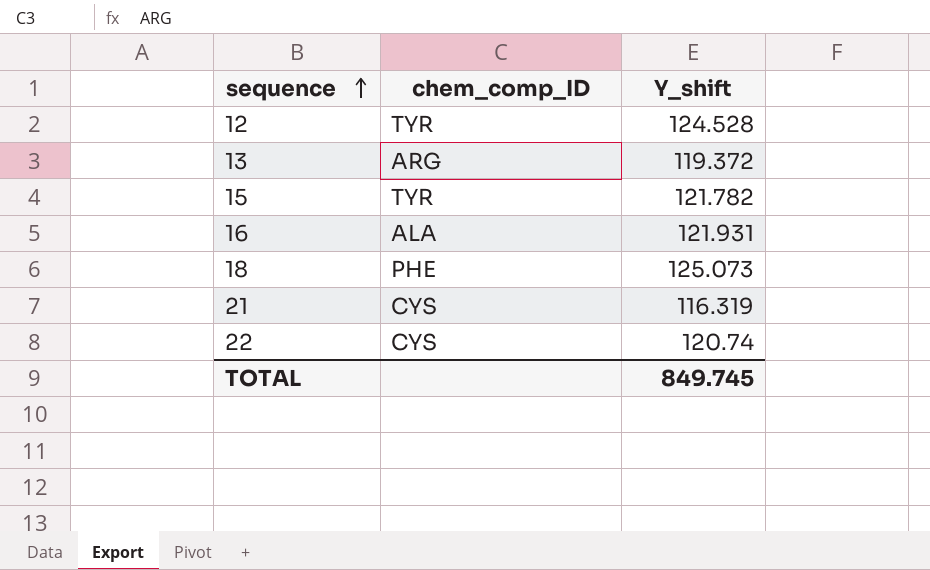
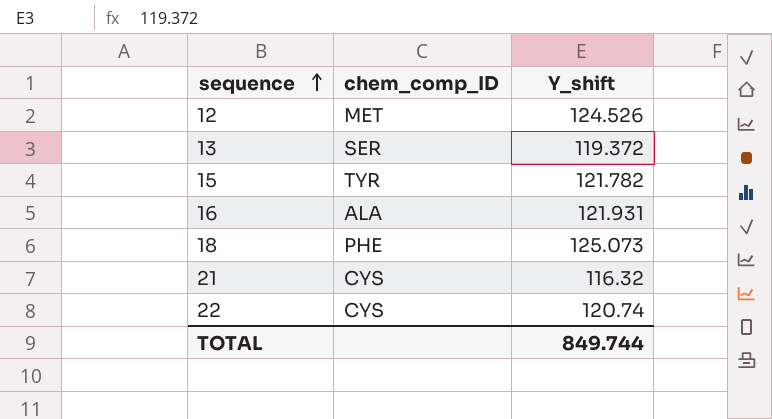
12 | chem_comp_ID: TYR -> MET
12 | Y_shift: 124.528 -> 124.526
13 | chem_comp_ID: ARG -> SER
21 | Y_shift: 116.319 -> 116.32
TOTAL | Y_shift: 849.745 -> 849.744

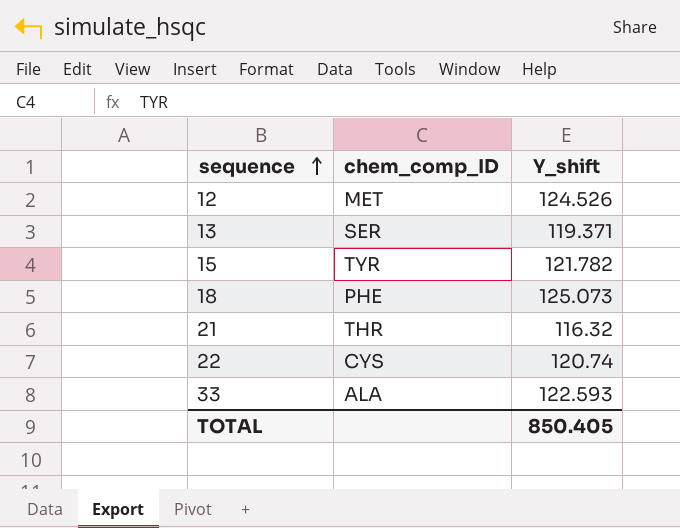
row 16: ALA | 121.931 -> none
13 | Y_shift: 119.372 -> 119.371
21 | chem_comp_ID: CYS -> THR
row 33: none -> ALA | 122.593
TOTAL | Y_shift: 849.744 -> 850.405

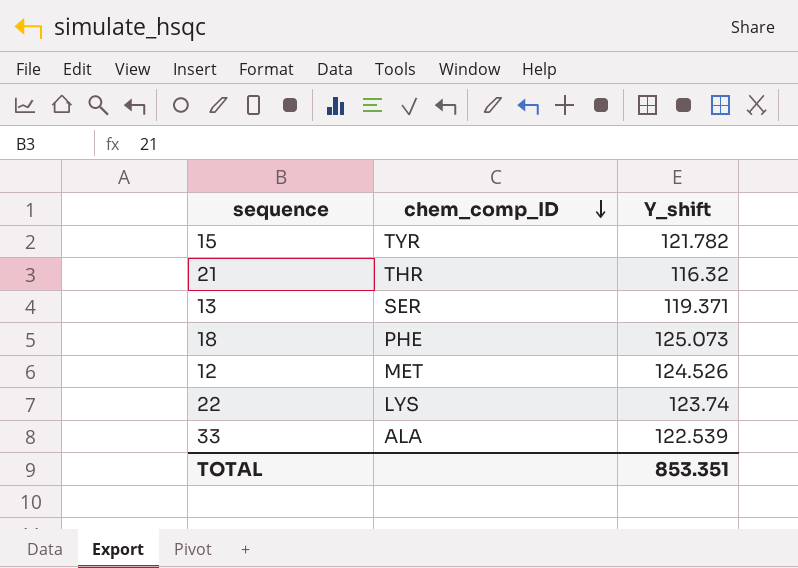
row order: sequence ascending -> chem_comp_ID descending
22 | chem_comp_ID: CYS -> LYS
22 | Y_shift: 120.74 -> 123.74
33 | Y_shift: 122.593 -> 122.539
TOTAL | Y_shift: 850.405 -> 853.351

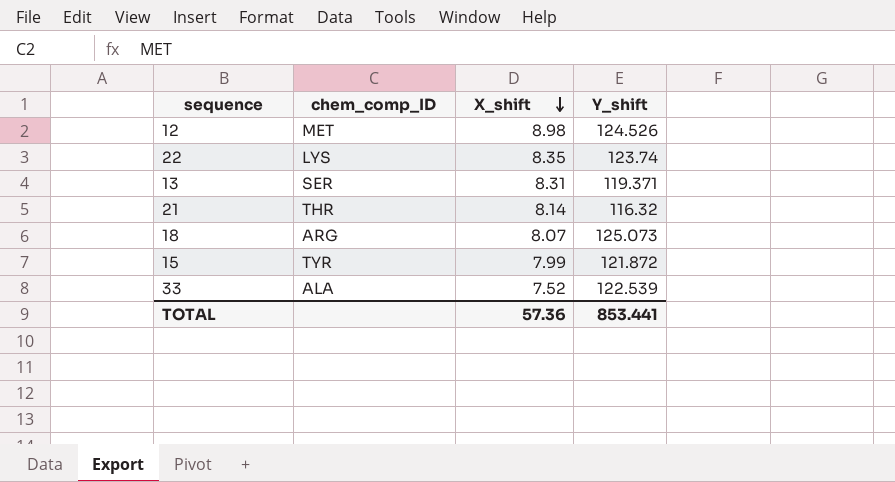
row order: chem_comp_ID descending -> X_shift descending
column X_shift | position: none -> 3
18 | chem_comp_ID: PHE -> ARG
15 | Y_shift: 121.782 -> 121.872
TOTAL | Y_shift: 853.351 -> 853.441

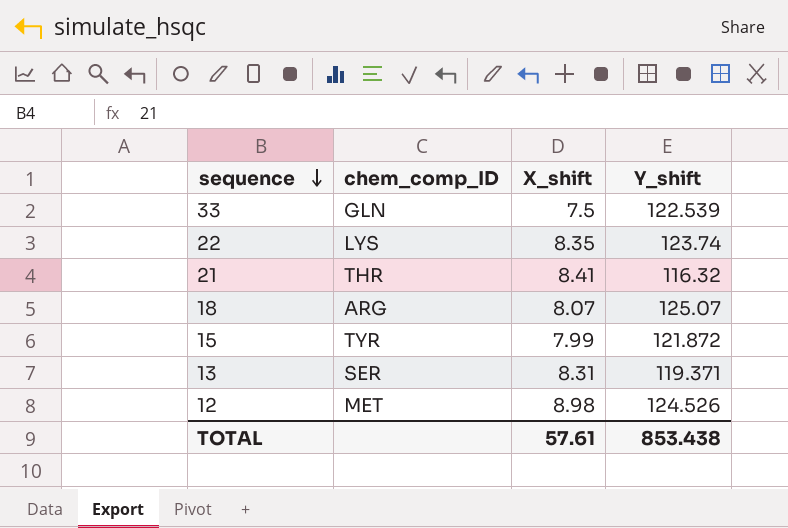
row order: X_shift descending -> sequence descending
33 | chem_comp_ID: ALA -> GLN
33 | X_shift: 7.52 -> 7.5
21 | X_shift: 8.14 -> 8.41
18 | Y_shift: 125.073 -> 125.07
TOTAL | X_shift: 57.36 -> 57.61
TOTAL | Y_shift: 853.441 -> 853.438

